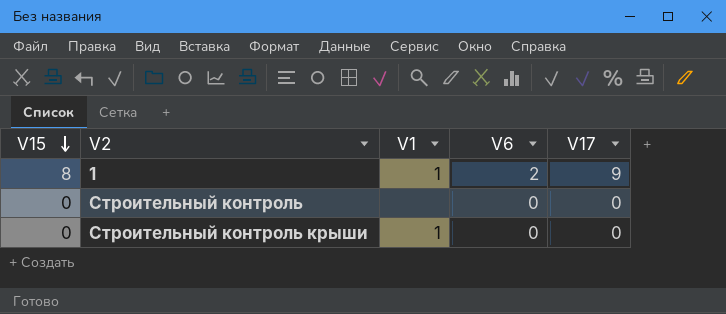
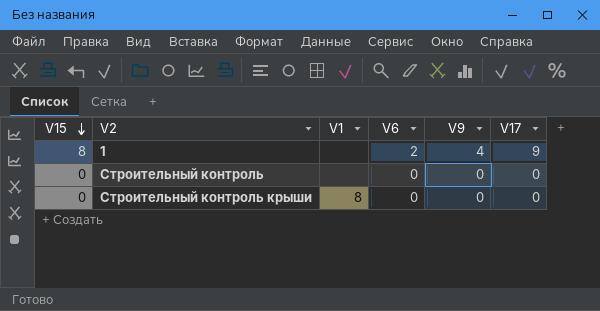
column V9 | position: none -> 5
1 | V1: 1 -> none
Строительный контроль крыши | V1: 1 -> 8

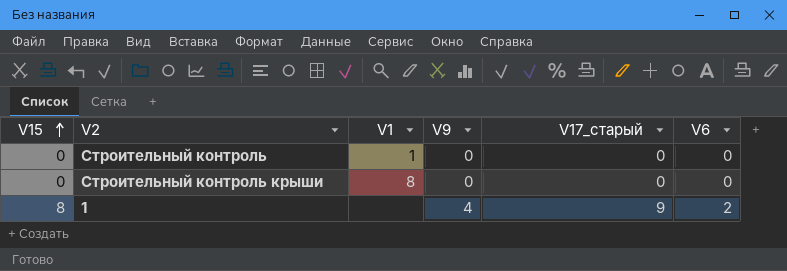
row order: V15 descending -> V15 ascending
column name: V17 -> V17_старый
column V6 | position: 4 -> 6
Строительный контроль | V1: none -> 1

